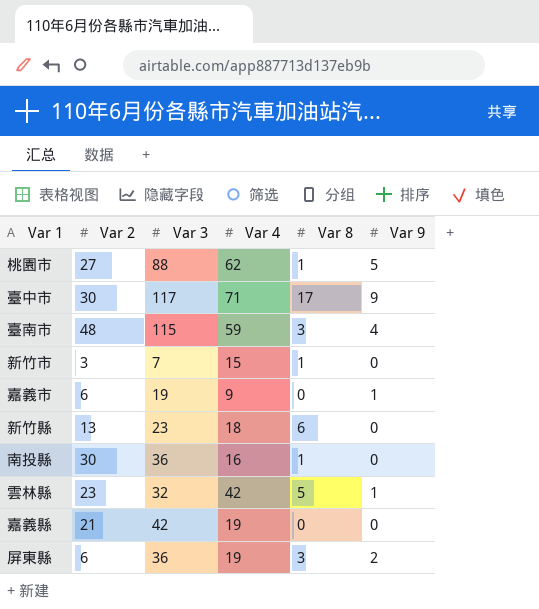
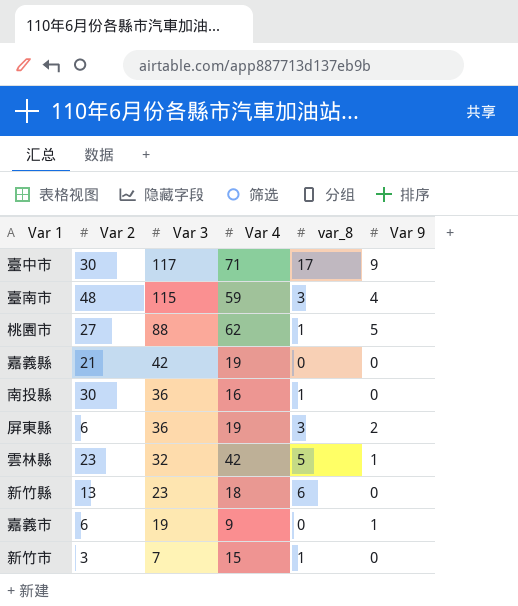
row order: none -> Var 3 descending
column name: Var 8 -> var_8

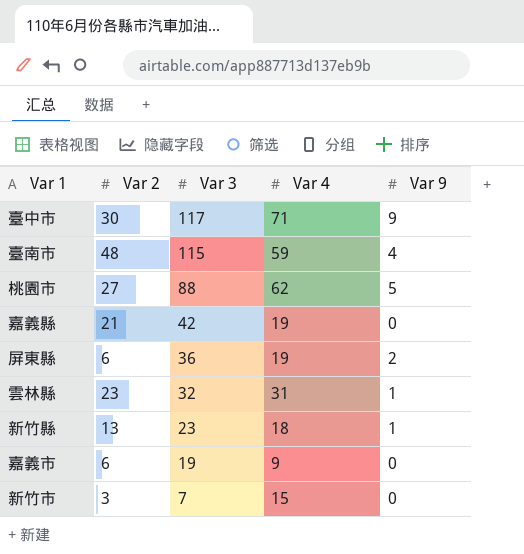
column var_8 | position: 5 -> none
row 南投縣: 30 | 36 | 16 | 1 | 0 -> none
雲林縣 | Var 4: 42 -> 31
新竹縣 | Var 9: 0 -> 1
嘉義市 | Var 9: 1 -> 0

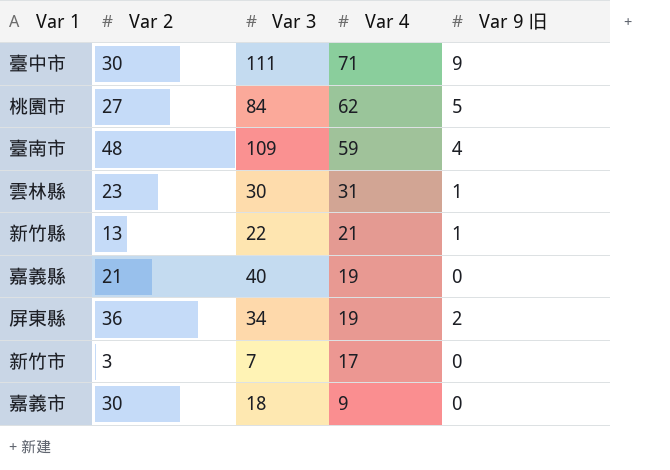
row order: Var 3 descending -> Var 4 descending
column name: Var 9 -> Var 9 旧
臺中市 | Var 3: 117 -> 111
桃園市 | Var 3: 88 -> 84
臺南市 | Var 3: 115 -> 109
雲林縣 | Var 3: 32 -> 30
新竹縣 | Var 3: 23 -> 22
新竹縣 | Var 4: 18 -> 21
嘉義縣 | Var 3: 42 -> 40
屏東縣 | Var 2: 6 -> 36
屏東縣 | Var 3: 36 -> 34
新竹市 | Var 4: 15 -> 17
嘉義市 | Var 2: 6 -> 30
嘉義市 | Var 3: 19 -> 18

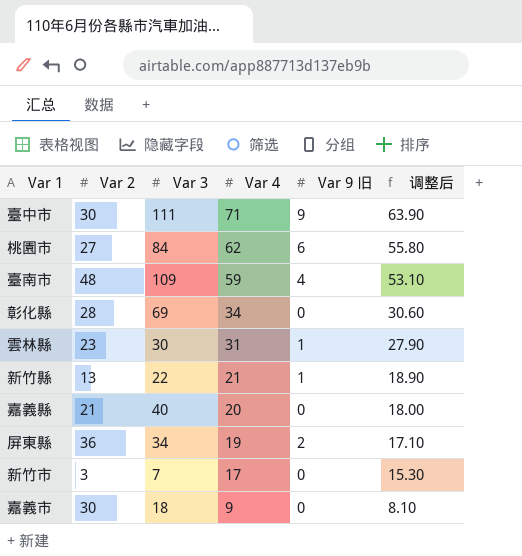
column 调整后 | formula: none -> [Var 4] * 0.9
桃園市 | Var 9 旧: 5 -> 6
row 彰化縣: none -> 28 | 69 | 34 | 0 | 30.60
嘉義縣 | Var 4: 19 -> 20

